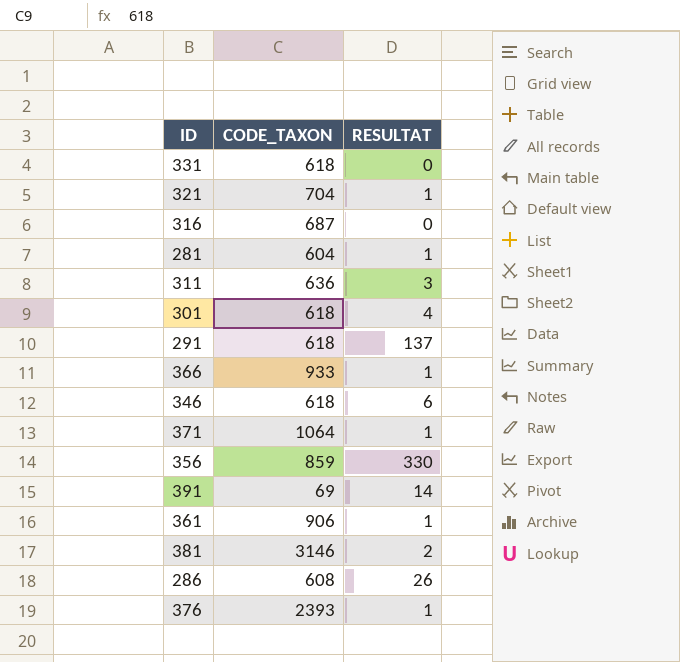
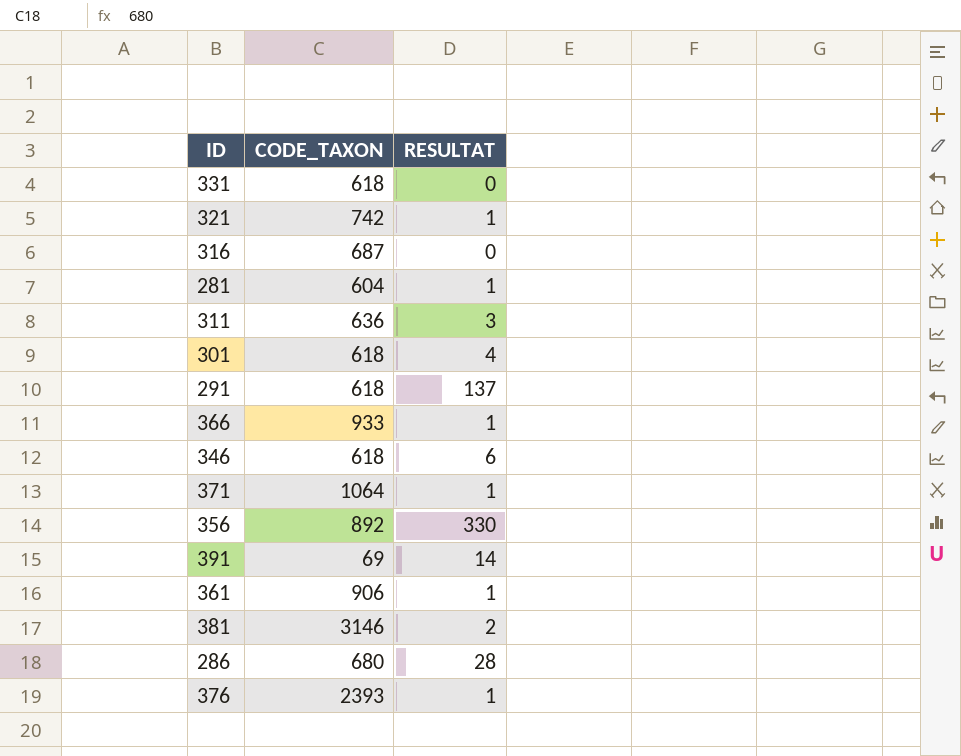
321 | CODE_TAXON: 704 -> 742
356 | CODE_TAXON: 859 -> 892
286 | CODE_TAXON: 608 -> 680
286 | RESULTAT: 26 -> 28

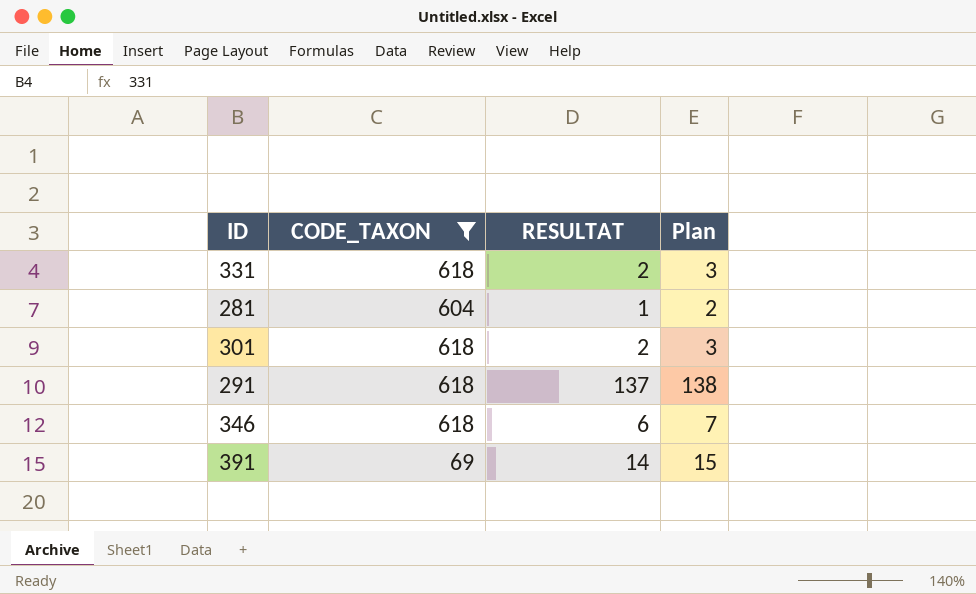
filter: none -> CODE_TAXON <= 618
column Plan | formula: none -> [RESULTAT] + 1
331 | RESULTAT: 0 -> 2
301 | RESULTAT: 4 -> 2

